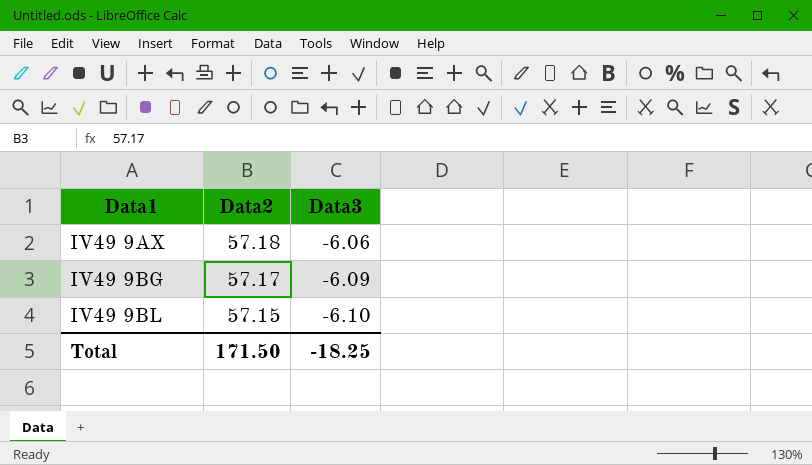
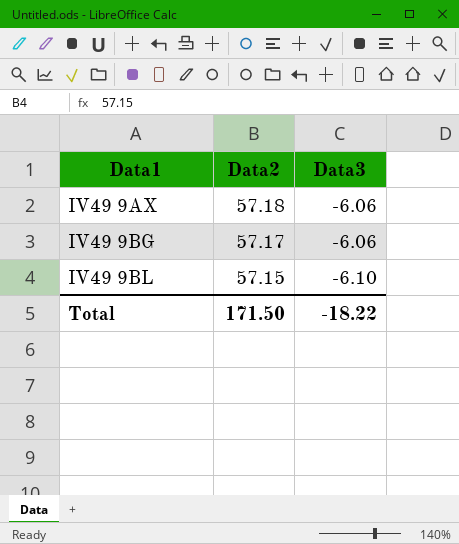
IV49 9BG | Data3: -6.09 -> -6.06
Total | Data3: -18.25 -> -18.22

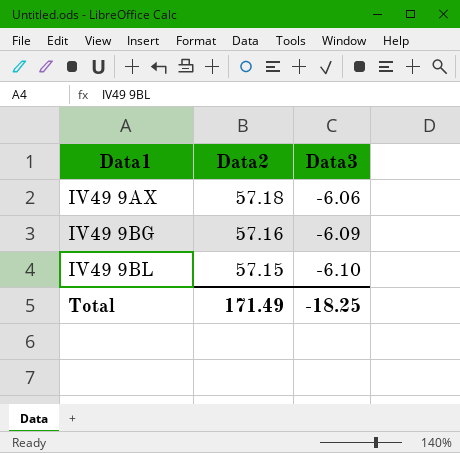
IV49 9BG | Data2: 57.17 -> 57.16
IV49 9BG | Data3: -6.06 -> -6.09
Total | Data2: 171.50 -> 171.49
Total | Data3: -18.22 -> -18.25

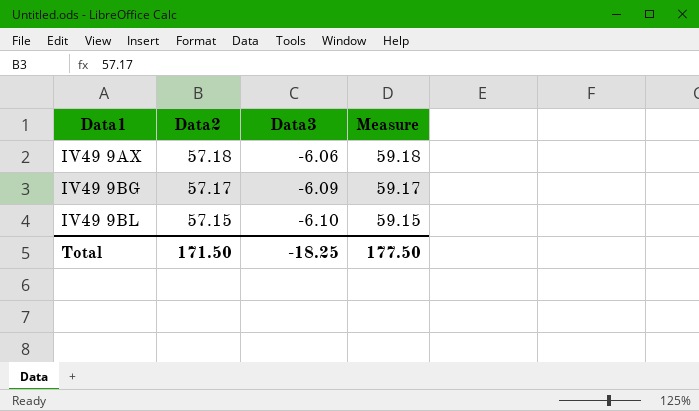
column Measure | formula: none -> [Data2] + 2
IV49 9BG | Data2: 57.16 -> 57.17
Total | Data2: 171.49 -> 171.50

